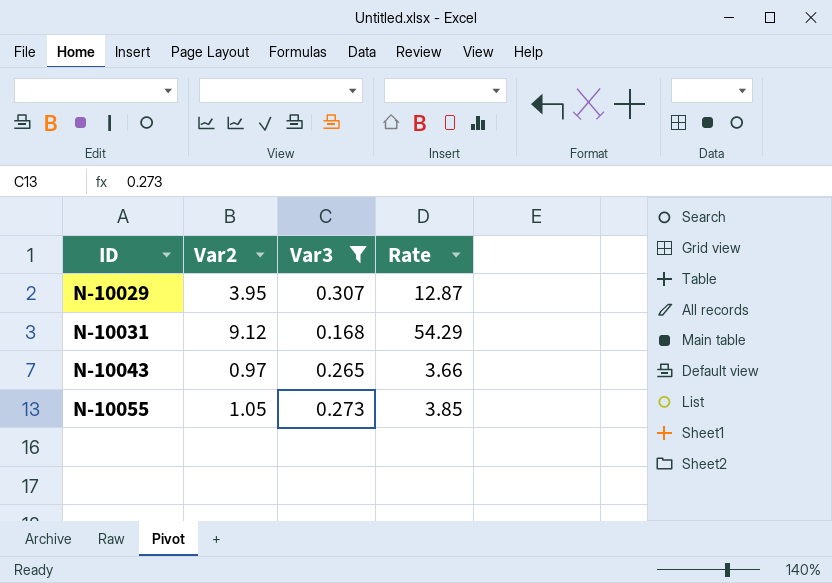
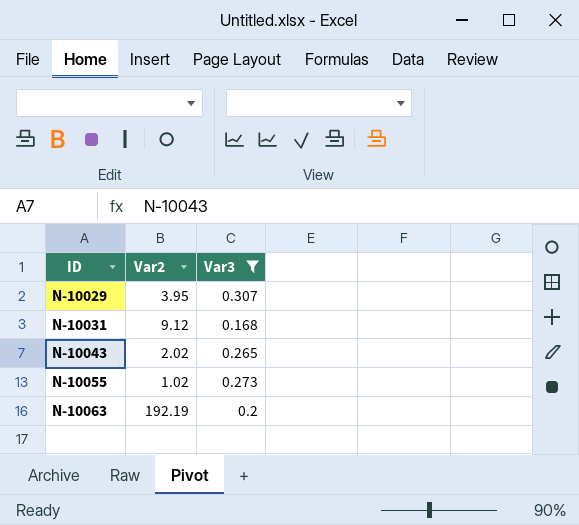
column Rate | formula: [Var2] / [Var3] -> none
N-10043 | Var2: 0.97 -> 2.02
N-10055 | Var2: 1.05 -> 1.02
row N-10063: none -> 192.19 | 0.2

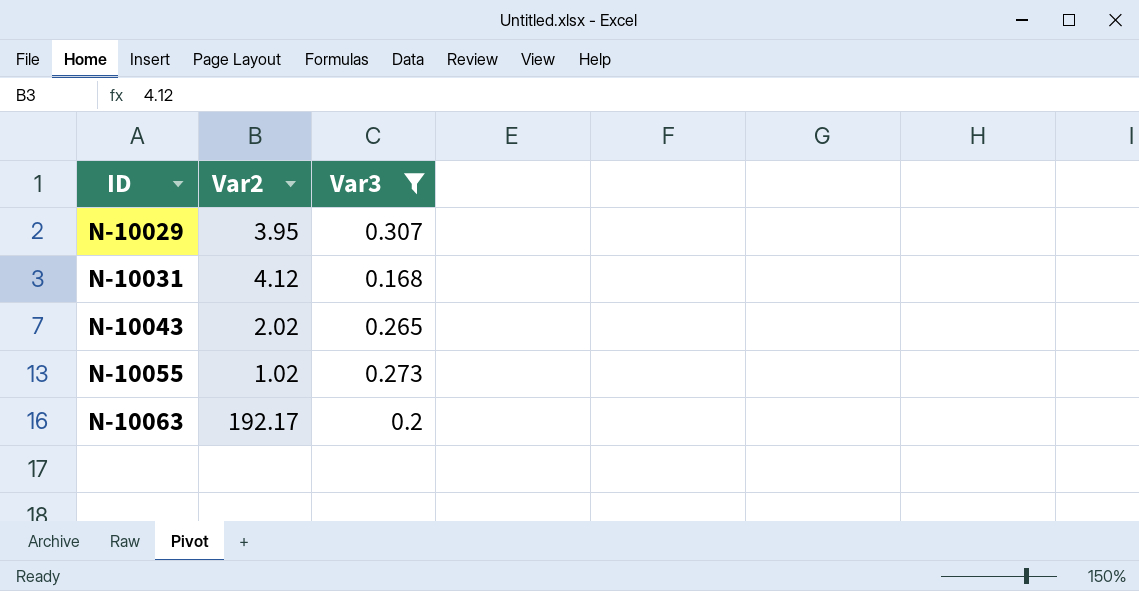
N-10031 | Var2: 9.12 -> 4.12
N-10063 | Var2: 192.19 -> 192.17

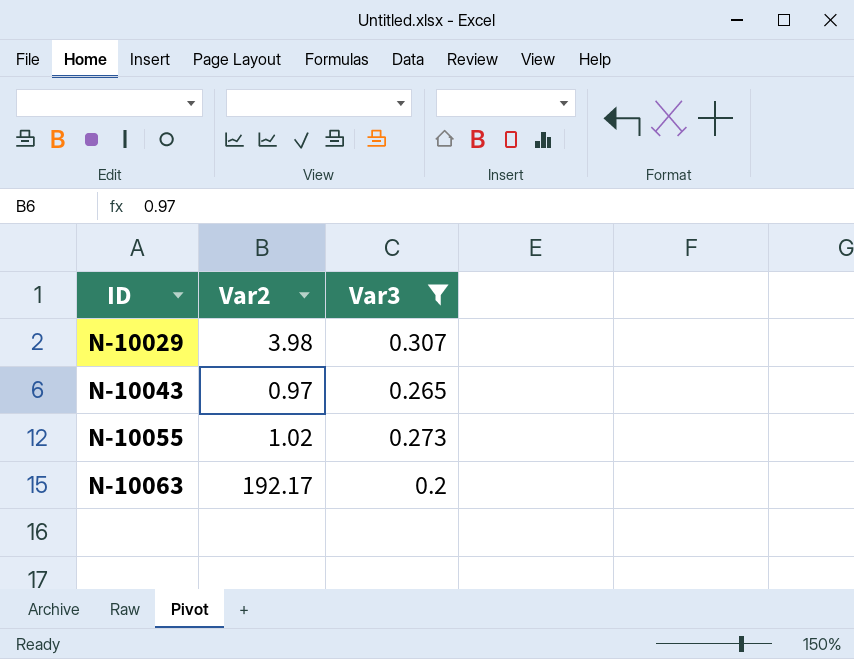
row N-10031: 4.12 | 0.168 -> none
N-10029 | Var2: 3.95 -> 3.98
N-10043 | Var2: 2.02 -> 0.97

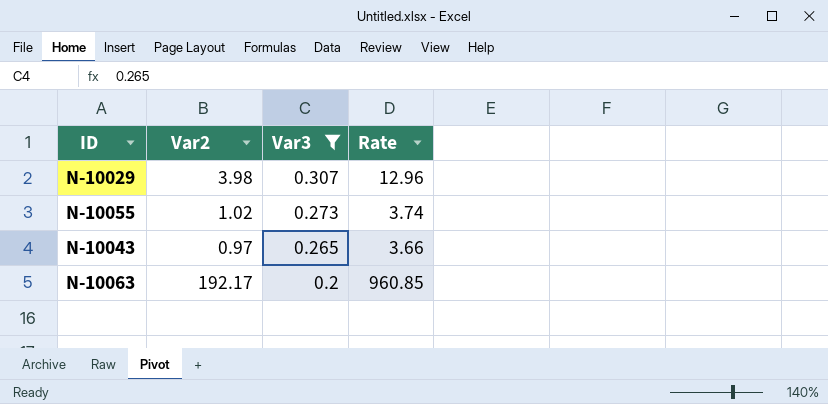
row order: ID ascending -> Var3 descending
column Rate | formula: none -> [Var2] / [Var3]

